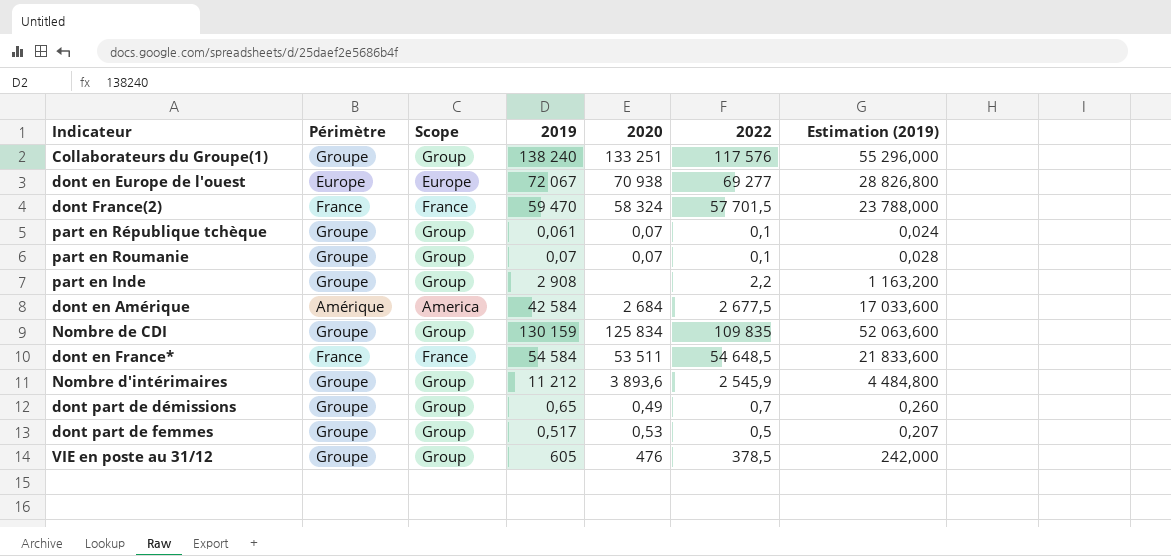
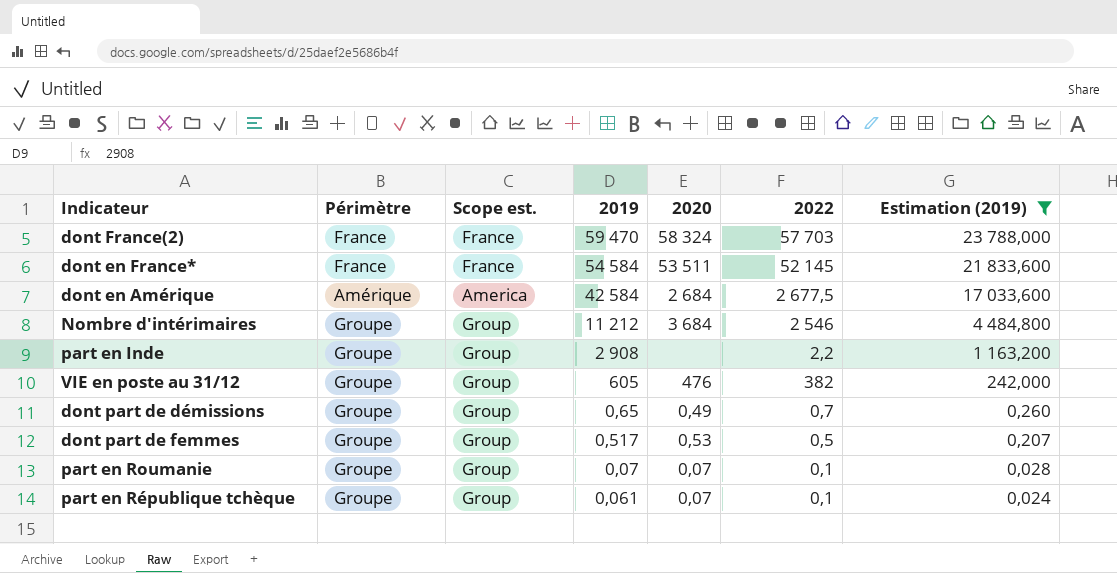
filter: none -> Estimation (2019) <= 23 788,000
row order: none -> 2019 descending
column name: Scope -> Scope est.
dont France(2) | 2022: 57 701,5 -> 57 703
dont en France* | 2022: 54 648,5 -> 52 145
Nombre d'intérimaires | 2020: 3 893,6 -> 3 684
Nombre d'intérimaires | 2022: 2 545,9 -> 2 546
VIE en poste au 31/12 | 2022: 378,5 -> 382

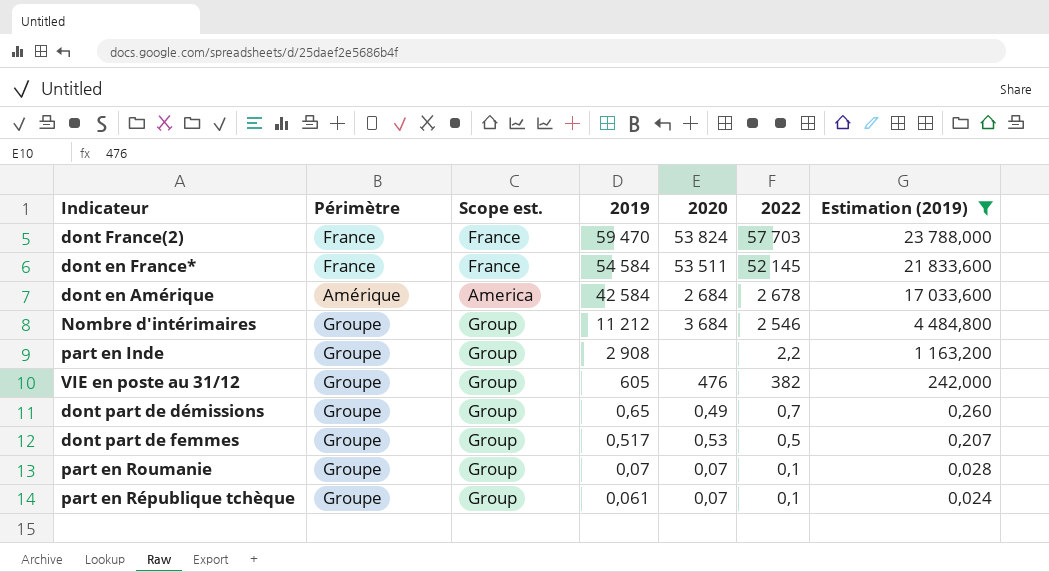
dont France(2) | 2020: 58 324 -> 53 824
dont en Amérique | 2022: 2 677,5 -> 2 678

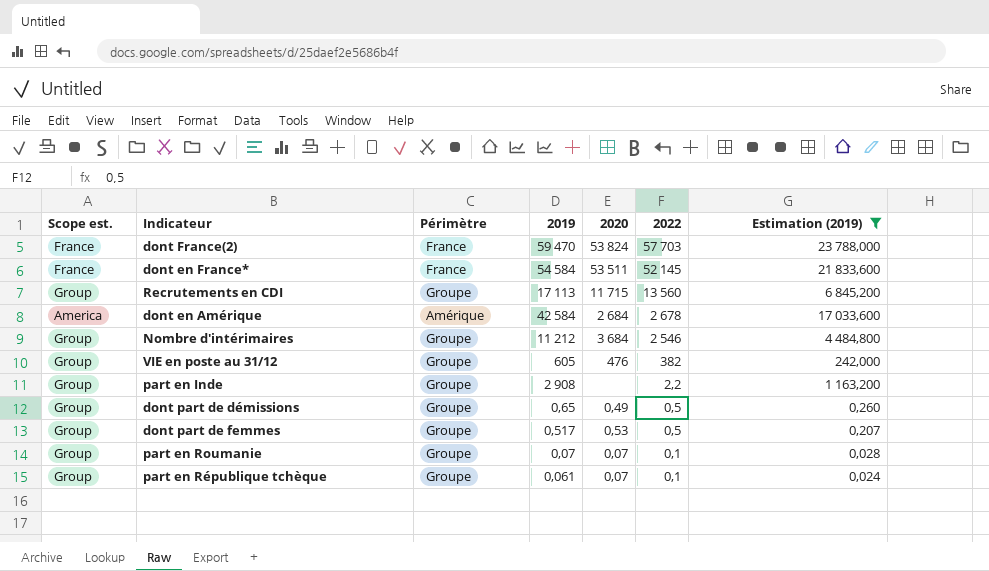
row order: 2019 descending -> 2022 descending
column Scope est. | position: 3 -> 1
row Recrutements en CDI: none -> Group | Groupe | 17 113 | 11 715 | 13 560 | 6 845,200
dont part de démissions | 2022: 0,7 -> 0,5

